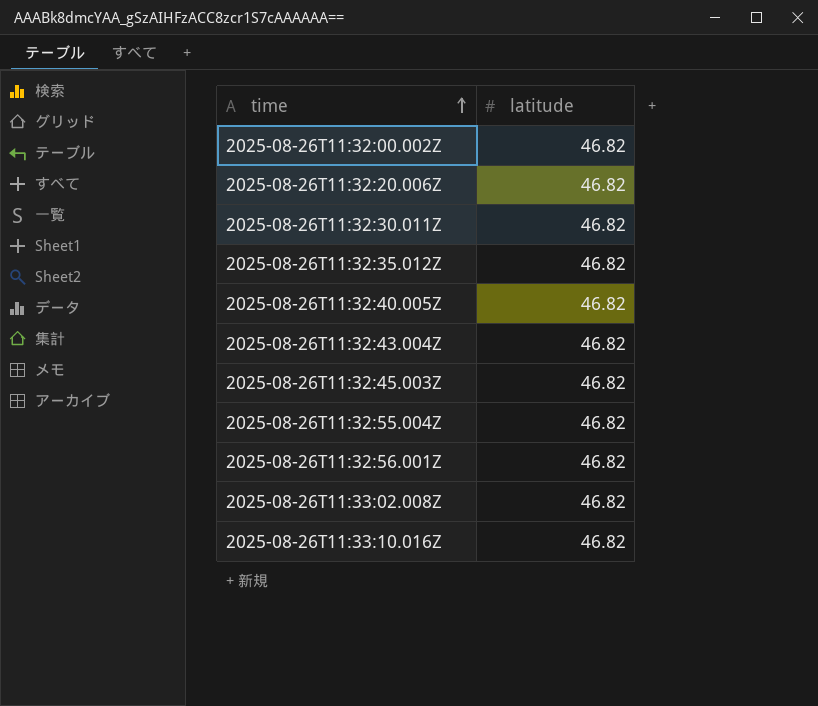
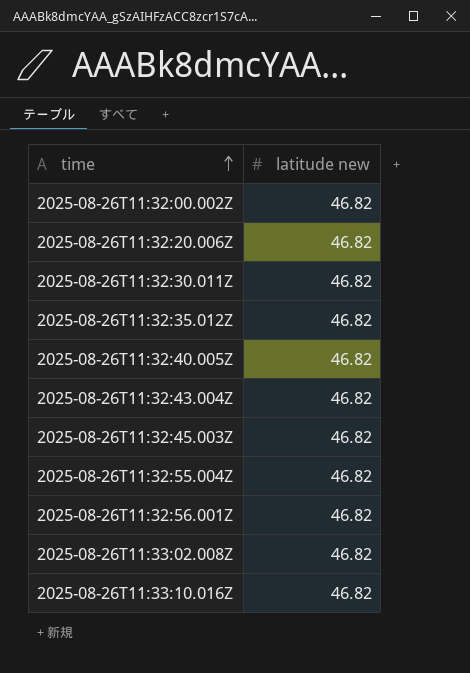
column name: latitude -> latitude new

